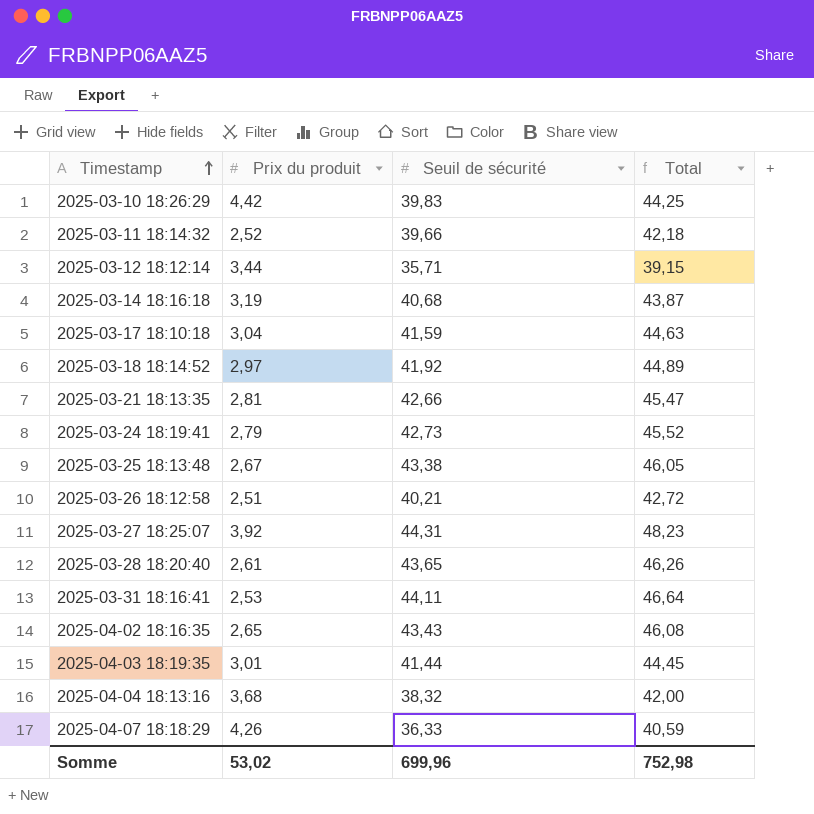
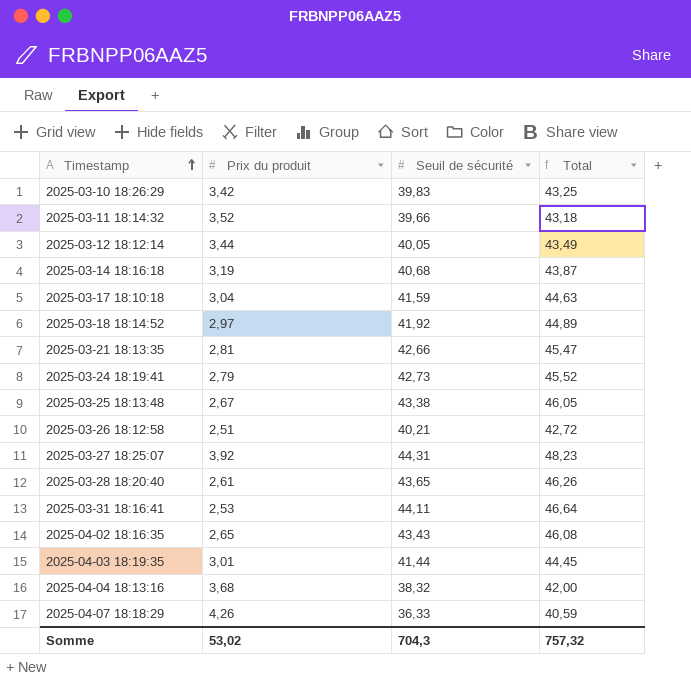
2025-03-10 18:26:29 | Prix du produit: 4,42 -> 3,42
2025-03-10 18:26:29 | Total: 44,25 -> 43,25
2025-03-11 18:14:32 | Prix du produit: 2,52 -> 3,52
2025-03-11 18:14:32 | Total: 42,18 -> 43,18
2025-03-12 18:12:14 | Seuil de sécurité: 35,71 -> 40,05
2025-03-12 18:12:14 | Total: 39,15 -> 43,49
Somme | Seuil de sécurité: 699,96 -> 704,3
Somme | Total: 752,98 -> 757,32

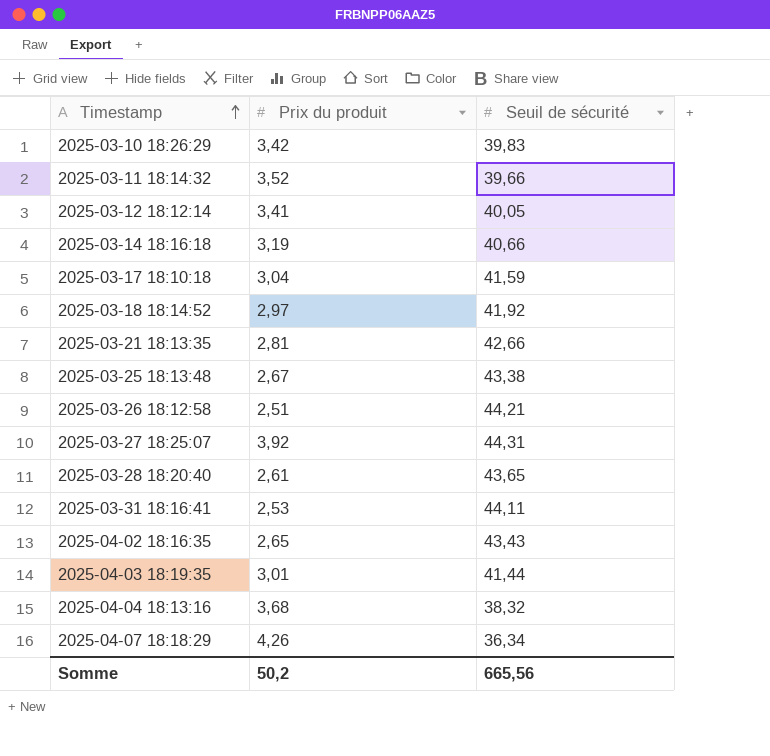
column Total | formula: [Prix du produit] + [Seuil de sécurité] -> none
row 2025-03-24 18:19:41: 2,79 | 42,73 | 45,52 -> none
2025-03-12 18:12:14 | Prix du produit: 3,44 -> 3,41
2025-03-14 18:16:18 | Seuil de sécurité: 40,68 -> 40,66
2025-03-26 18:12:58 | Seuil de sécurité: 40,21 -> 44,21
2025-04-07 18:18:29 | Seuil de sécurité: 36,33 -> 36,34
Somme | Prix du produit: 53,02 -> 50,2
Somme | Seuil de sécurité: 704,3 -> 665,56

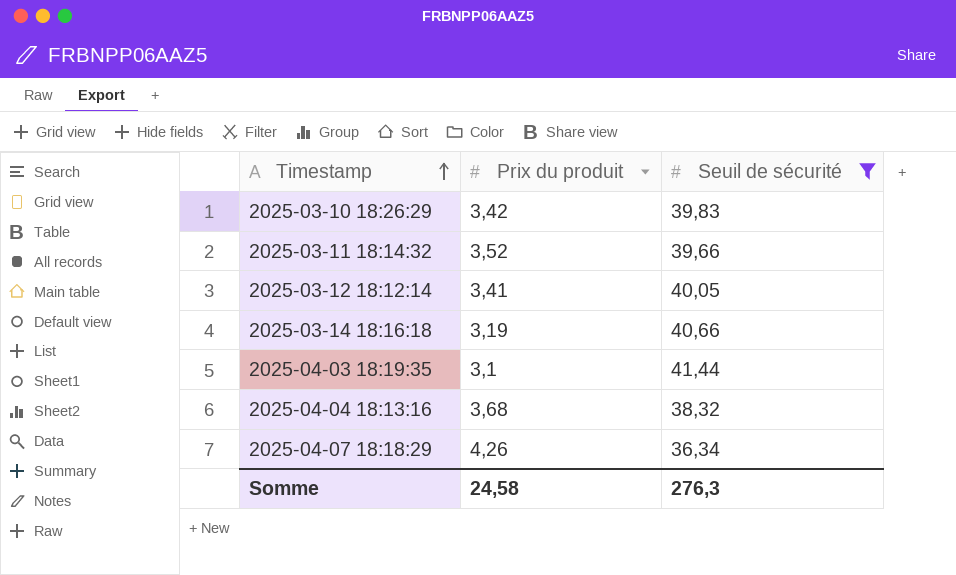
filter: none -> Seuil de sécurité <= 41,44
2025-04-03 18:19:35 | Prix du produit: 3,01 -> 3,1
Somme | Prix du produit: 50,2 -> 24,58
Somme | Seuil de sécurité: 665,56 -> 276,3

